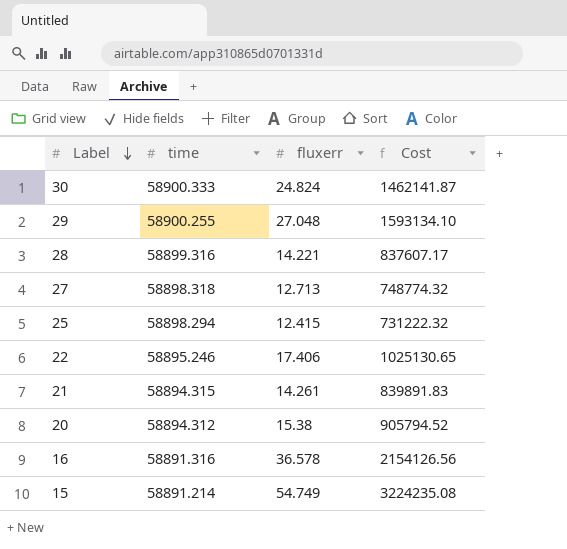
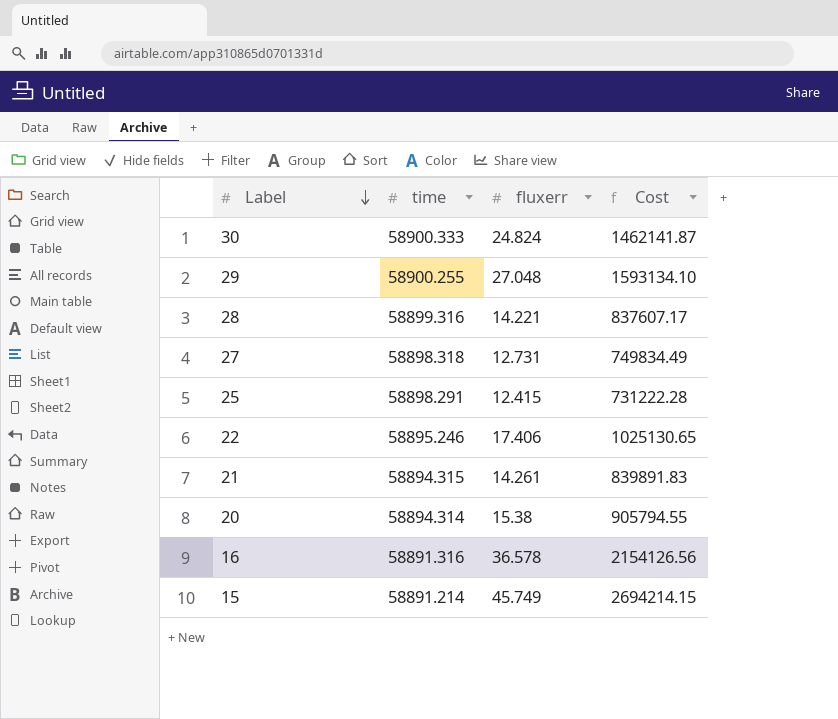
27 | fluxerr: 12.713 -> 12.731
27 | Cost: 748774.32 -> 749834.49
25 | time: 58898.294 -> 58898.291
25 | Cost: 731222.32 -> 731222.28
20 | time: 58894.312 -> 58894.314
20 | Cost: 905794.52 -> 905794.55
15 | fluxerr: 54.749 -> 45.749
15 | Cost: 3224235.08 -> 2694214.15

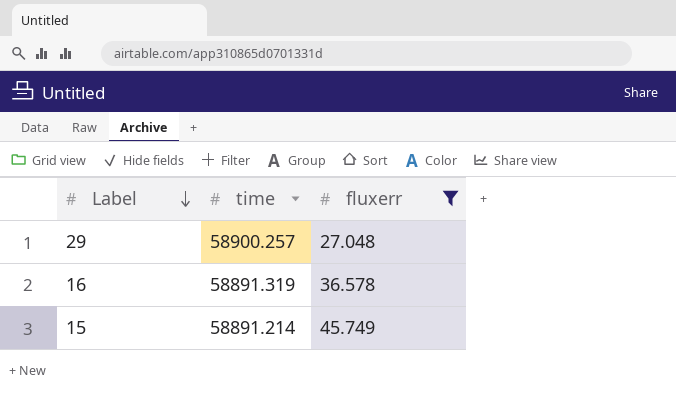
filter: none -> fluxerr >= 27.048
column Cost | formula: [time] * [fluxerr] -> none
29 | time: 58900.255 -> 58900.257
16 | time: 58891.316 -> 58891.319

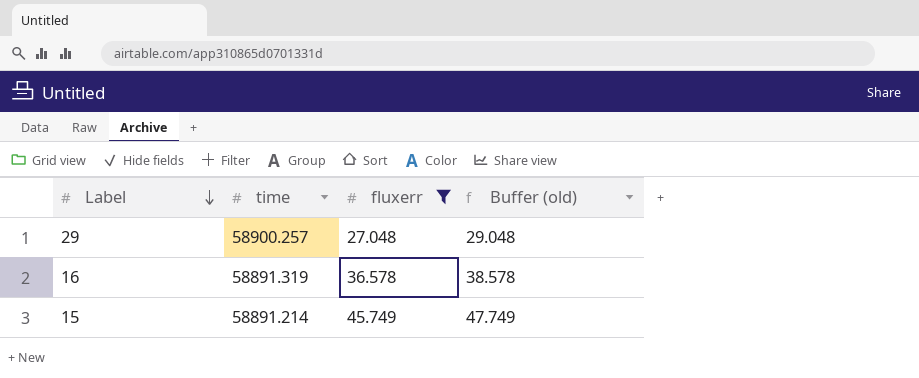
column Buffer (old) | formula: none -> [fluxerr] + 2

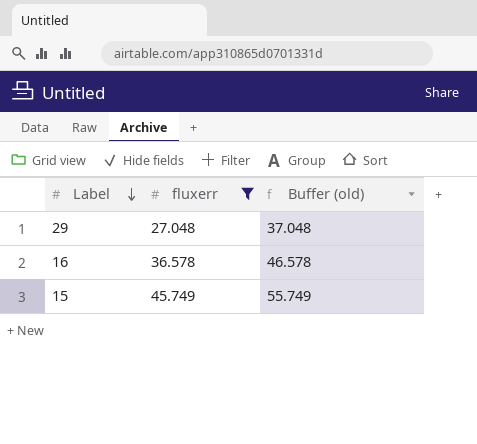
column time | position: 2 -> none
column Buffer (old) | formula: [fluxerr] + 2 -> [fluxerr] + 10

